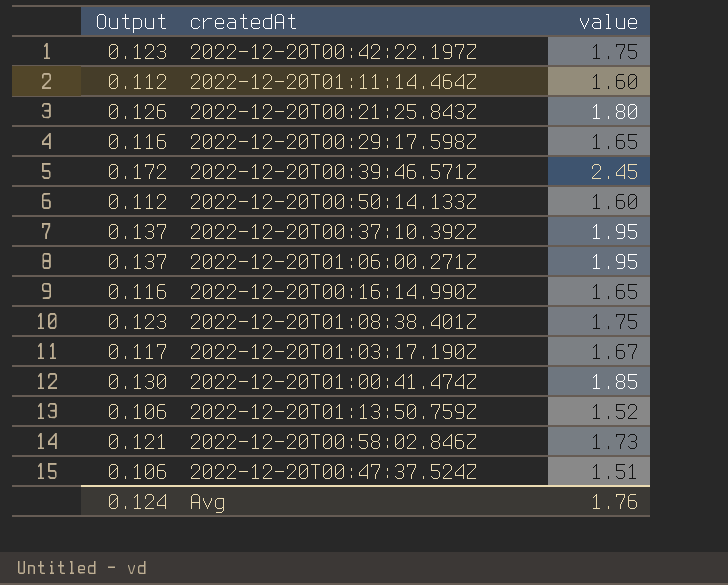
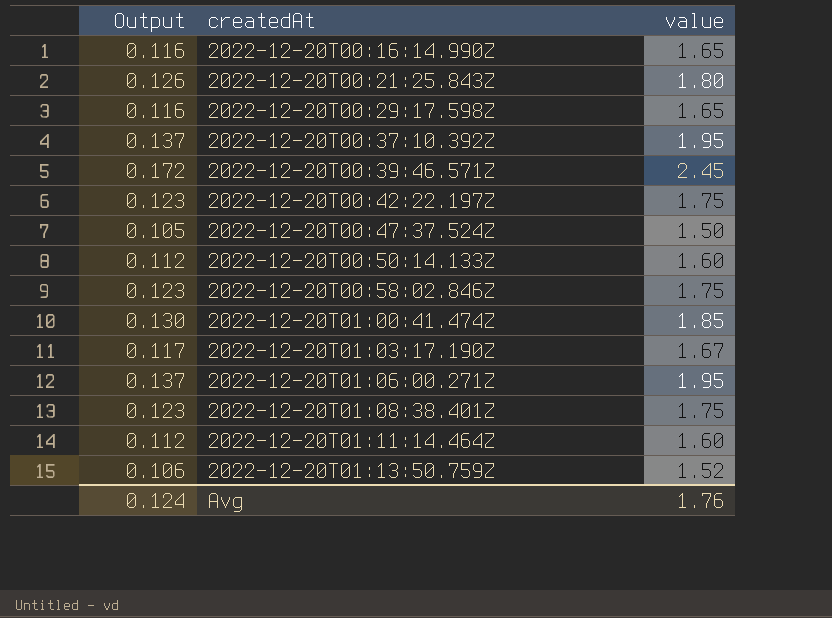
row order: none -> createdAt ascending
2022-12-20T00:47:37.524Z | Output: 0.106 -> 0.105
2022-12-20T00:47:37.524Z | value: 1.51 -> 1.50
2022-12-20T00:58:02.846Z | Output: 0.121 -> 0.123
2022-12-20T00:58:02.846Z | value: 1.73 -> 1.75

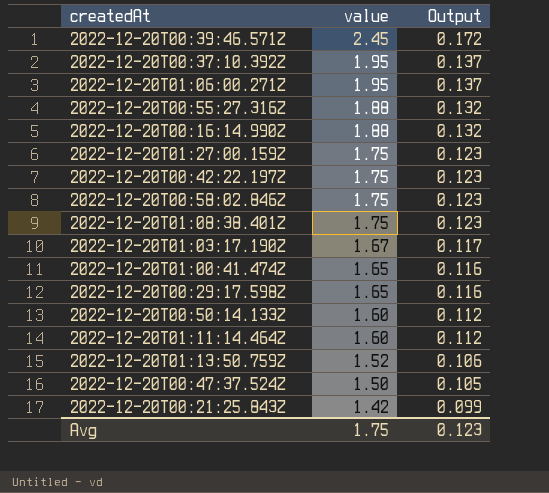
row order: createdAt ascending -> value descending
column Output | position: 1 -> 3
row 2022-12-20T00:55:27.316Z: none -> 1.88 | 0.132
2022-12-20T00:16:14.990Z | value: 1.65 -> 1.88
2022-12-20T00:16:14.990Z | Output: 0.116 -> 0.132
row 2022-12-20T01:27:00.159Z: none -> 1.75 | 0.123
2022-12-20T01:00:41.474Z | value: 1.85 -> 1.65
2022-12-20T01:00:41.474Z | Output: 0.130 -> 0.116
2022-12-20T00:21:25.843Z | value: 1.80 -> 1.42
2022-12-20T00:21:25.843Z | Output: 0.126 -> 0.099
Avg | value: 1.76 -> 1.75
Avg | Output: 0.124 -> 0.123

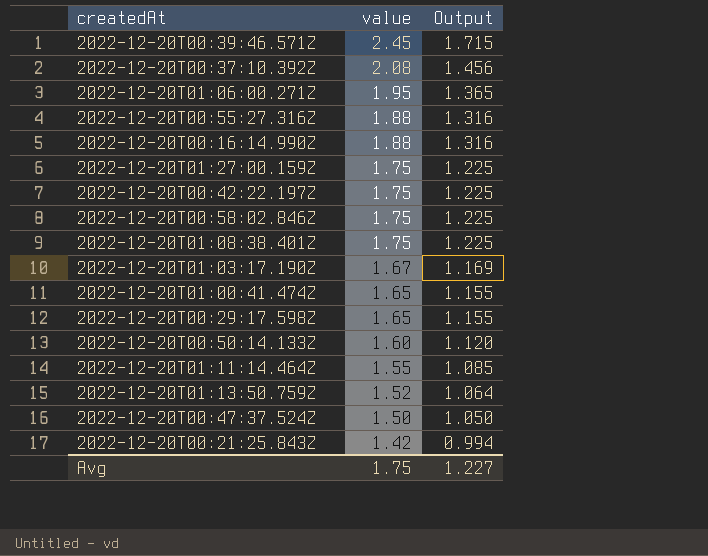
column Output | formula: [value] * 0.07 -> [value] * 0.7
2022-12-20T00:37:10.392Z | value: 1.95 -> 2.08
2022-12-20T01:11:14.464Z | value: 1.60 -> 1.55
Avg | Output: 0.123 -> 1.227

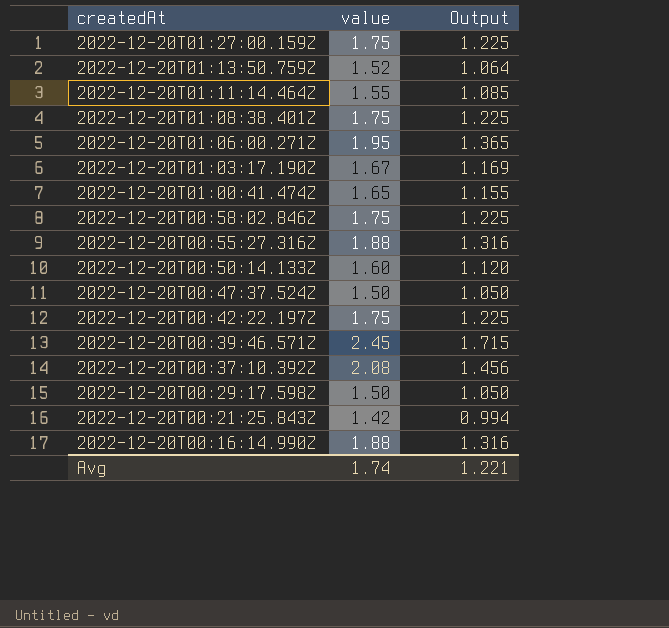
row order: value descending -> createdAt descending
2022-12-20T00:29:17.598Z | value: 1.65 -> 1.50
2022-12-20T00:29:17.598Z | Output: 1.155 -> 1.050
Avg | value: 1.75 -> 1.74
Avg | Output: 1.227 -> 1.221

